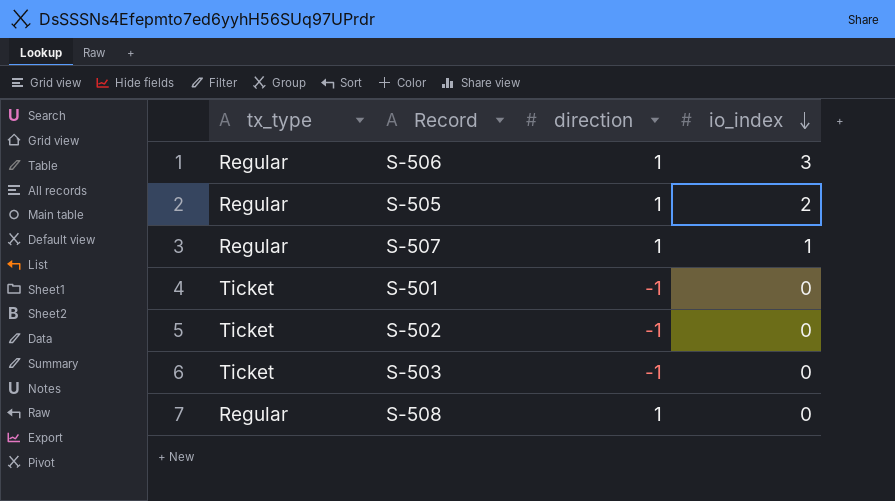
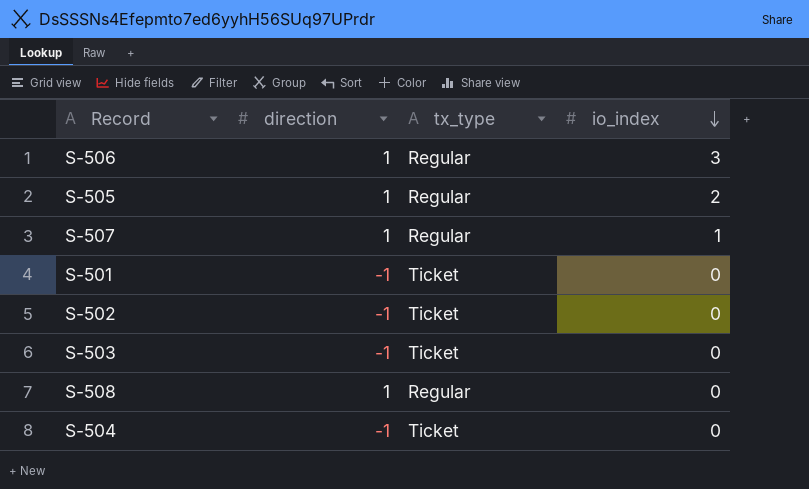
column tx_type | position: 1 -> 3
row S-504: none -> -1 | Ticket | 0

